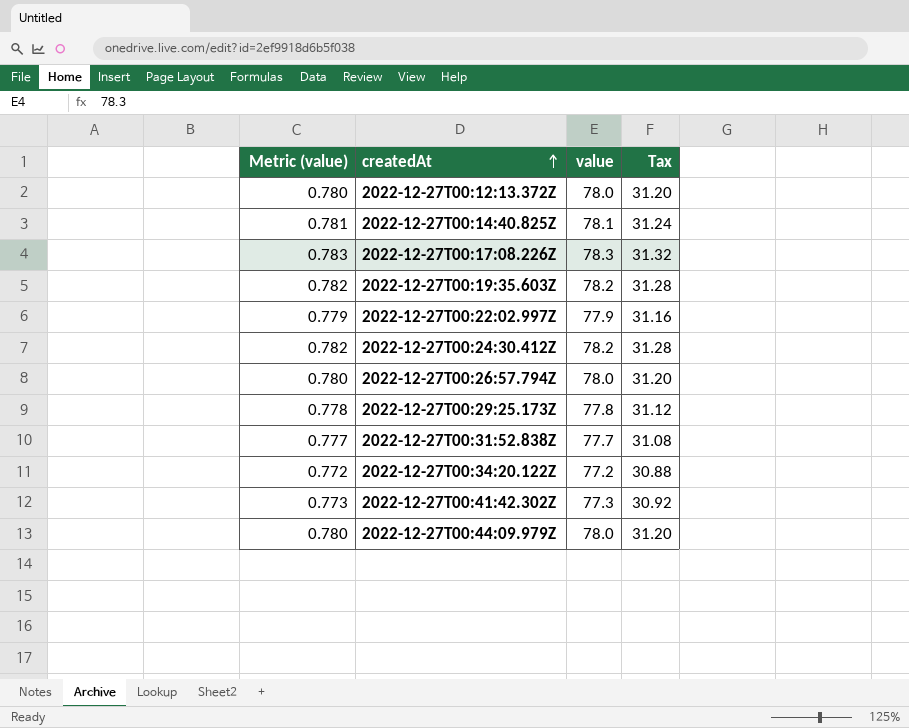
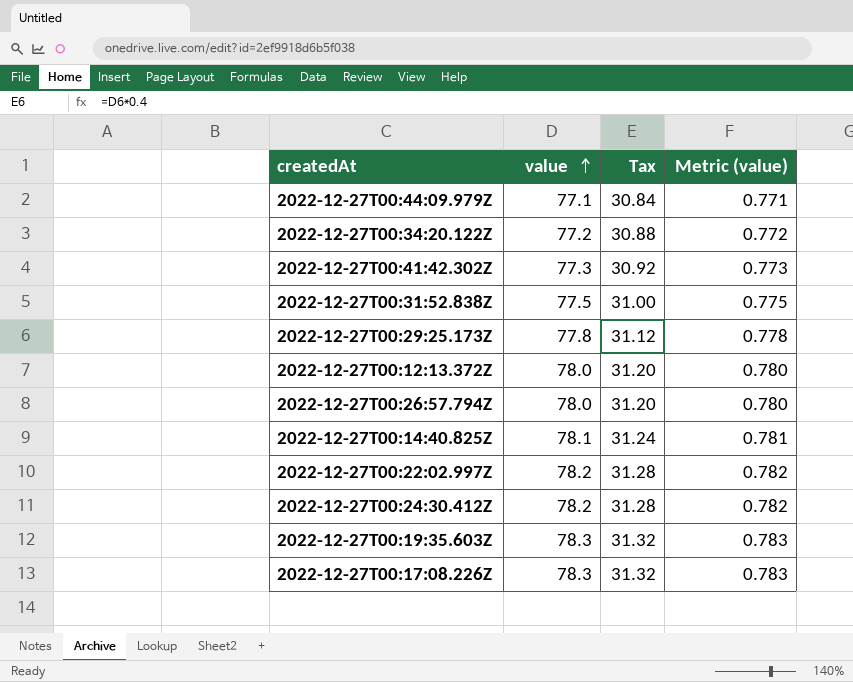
row order: createdAt ascending -> value ascending
column Metric (value) | position: 1 -> 4
2022-12-27T00:44:09.979Z | value: 78.0 -> 77.1
2022-12-27T00:44:09.979Z | Tax: 31.20 -> 30.84
2022-12-27T00:44:09.979Z | Metric (value): 0.780 -> 0.771
2022-12-27T00:31:52.838Z | value: 77.7 -> 77.5
2022-12-27T00:31:52.838Z | Tax: 31.08 -> 31.00
2022-12-27T00:31:52.838Z | Metric (value): 0.777 -> 0.775
2022-12-27T00:22:02.997Z | value: 77.9 -> 78.2
2022-12-27T00:22:02.997Z | Tax: 31.16 -> 31.28
2022-12-27T00:22:02.997Z | Metric (value): 0.779 -> 0.782
2022-12-27T00:19:35.603Z | value: 78.2 -> 78.3
2022-12-27T00:19:35.603Z | Tax: 31.28 -> 31.32
2022-12-27T00:19:35.603Z | Metric (value): 0.782 -> 0.783

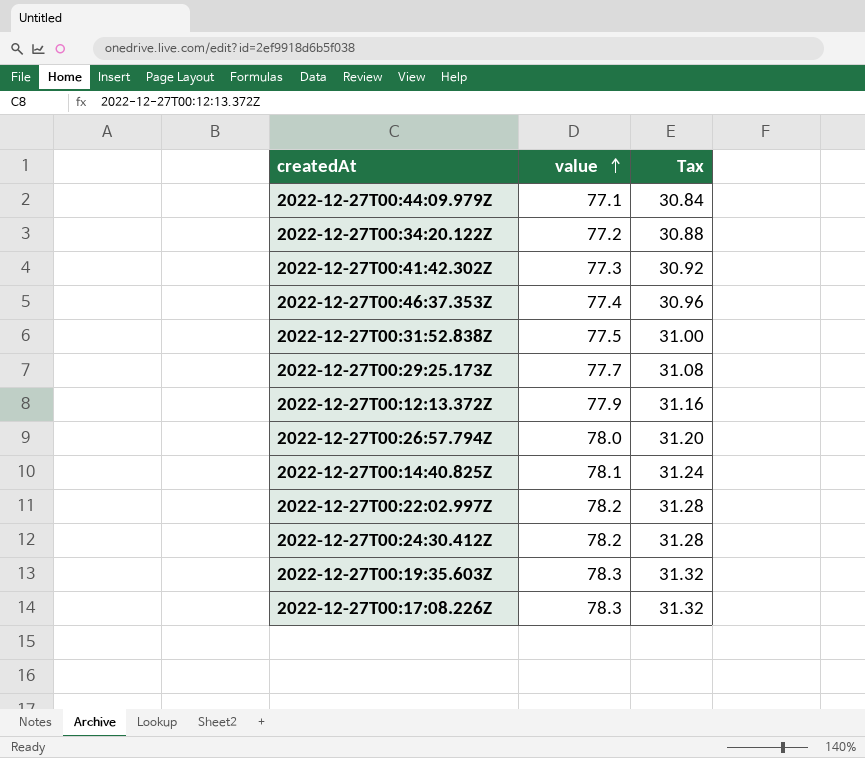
column Metric (value) | formula: [value] * 0.01 -> none
row 2022-12-27T00:46:37.353Z: none -> 77.4 | 30.96
2022-12-27T00:29:25.173Z | value: 77.8 -> 77.7
2022-12-27T00:29:25.173Z | Tax: 31.12 -> 31.08
2022-12-27T00:12:13.372Z | value: 78.0 -> 77.9
2022-12-27T00:12:13.372Z | Tax: 31.20 -> 31.16

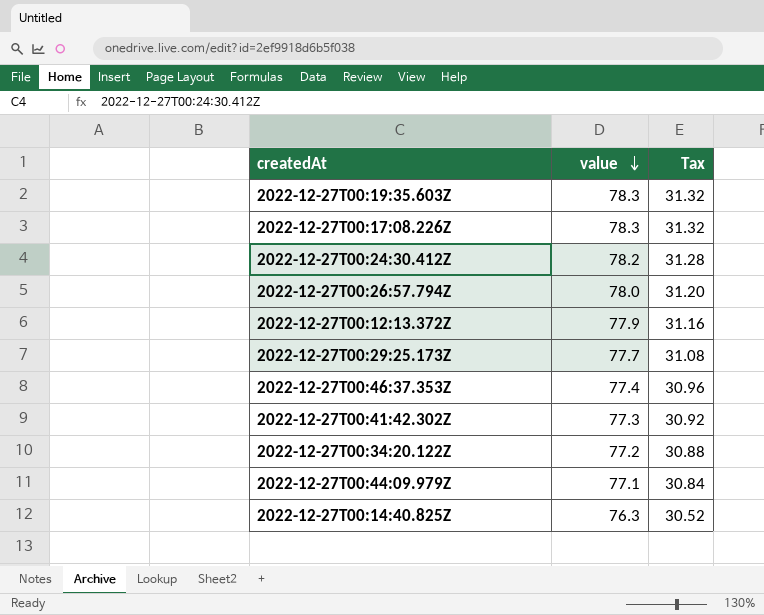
row order: value ascending -> value descending
row 2022-12-27T00:31:52.838Z: 77.5 | 31.00 -> none
row 2022-12-27T00:22:02.997Z: 78.2 | 31.28 -> none
2022-12-27T00:14:40.825Z | value: 78.1 -> 76.3
2022-12-27T00:14:40.825Z | Tax: 31.24 -> 30.52

